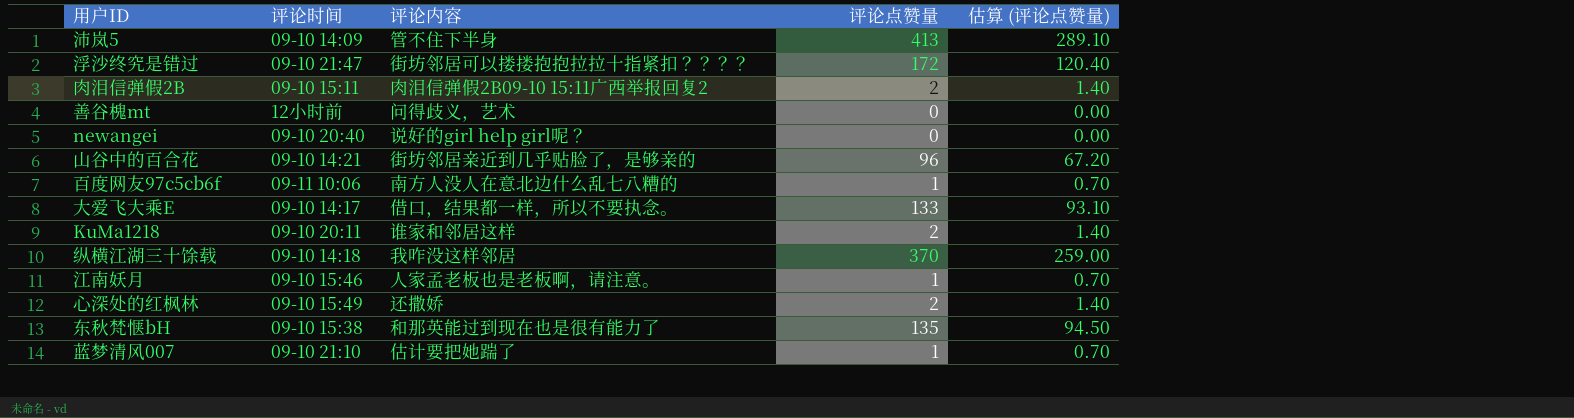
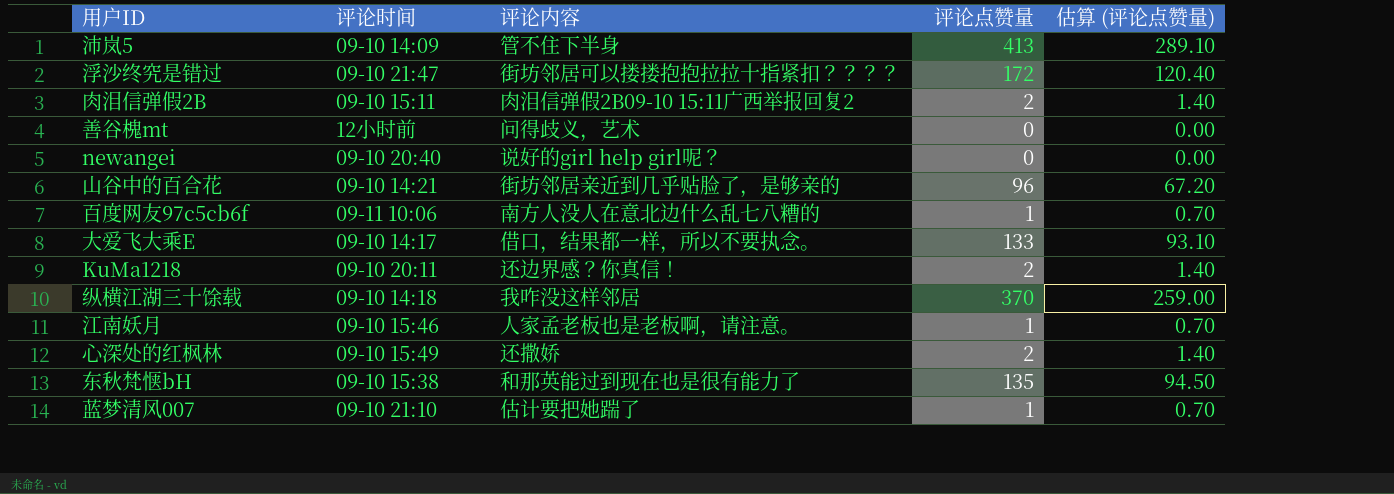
KuMa1218 | 评论内容: 谁家和邻居这样 -> 还边界感？你真信！

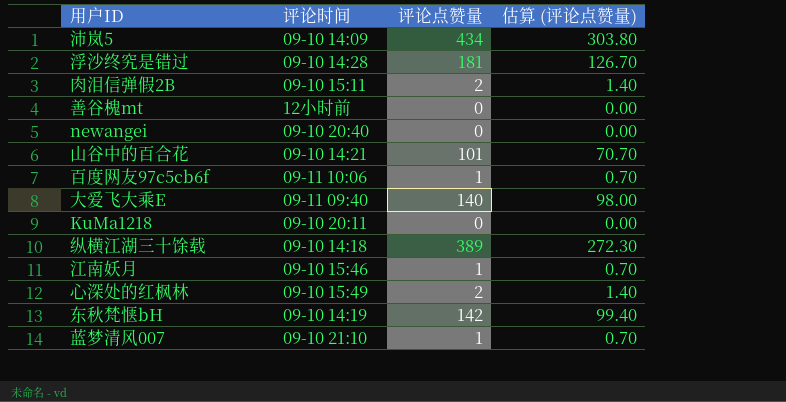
column 评论内容 | position: 3 -> none
沛岚5 | 评论点赞量: 413 -> 434
沛岚5 | 估算 (评论点赞量): 289.10 -> 303.80
浮沙终究是错过 | 评论时间: 09-10 21:47 -> 09-10 14:28
浮沙终究是错过 | 评论点赞量: 172 -> 181
浮沙终究是错过 | 估算 (评论点赞量): 120.40 -> 126.70
山谷中的百合花 | 评论点赞量: 96 -> 101
山谷中的百合花 | 估算 (评论点赞量): 67.20 -> 70.70
大爱飞大乘E | 评论时间: 09-10 14:17 -> 09-11 09:40
大爱飞大乘E | 评论点赞量: 133 -> 140
大爱飞大乘E | 估算 (评论点赞量): 93.10 -> 98.00
KuMa1218 | 评论点赞量: 2 -> 0
KuMa1218 | 估算 (评论点赞量): 1.40 -> 0.00
纵横江湖三十馀载 | 评论点赞量: 370 -> 389
纵横江湖三十馀载 | 估算 (评论点赞量): 259.00 -> 272.30
东秋梵惬bH | 评论时间: 09-10 15:38 -> 09-10 14:19
东秋梵惬bH | 评论点赞量: 135 -> 142
东秋梵惬bH | 估算 (评论点赞量): 94.50 -> 99.40

